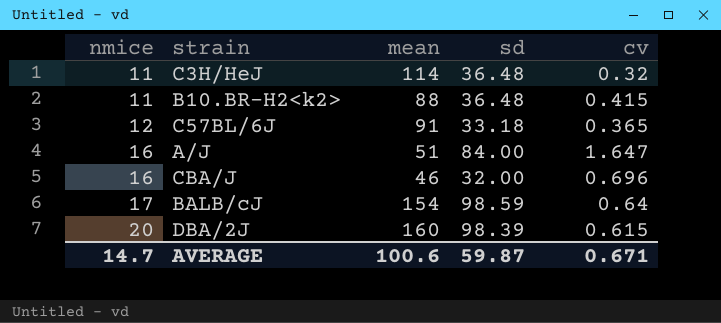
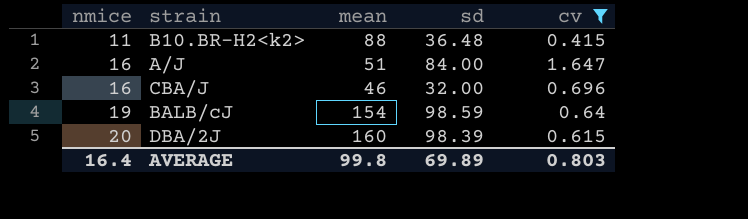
filter: none -> cv >= 0.415
BALB/cJ | nmice: 17 -> 19
AVERAGE | nmice: 14.7 -> 16.4
AVERAGE | mean: 100.6 -> 99.8
AVERAGE | sd: 59.87 -> 69.89
AVERAGE | cv: 0.671 -> 0.803

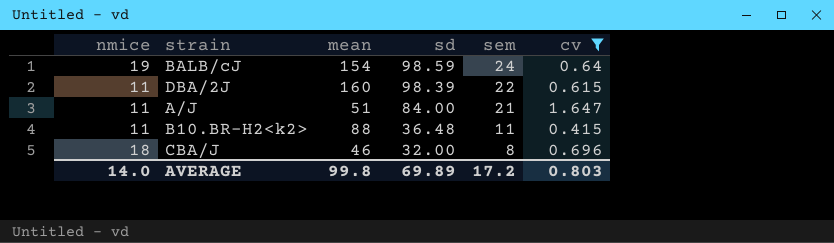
row order: nmice ascending -> sd descending
column sem | position: none -> 5
DBA/2J | nmice: 20 -> 11
A/J | nmice: 16 -> 11
CBA/J | nmice: 16 -> 18
AVERAGE | nmice: 16.4 -> 14.0

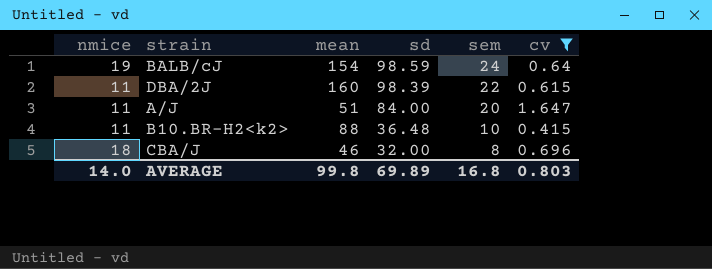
A/J | sem: 21 -> 20
B10.BR-H2<k2> | sem: 11 -> 10
AVERAGE | sem: 17.2 -> 16.8

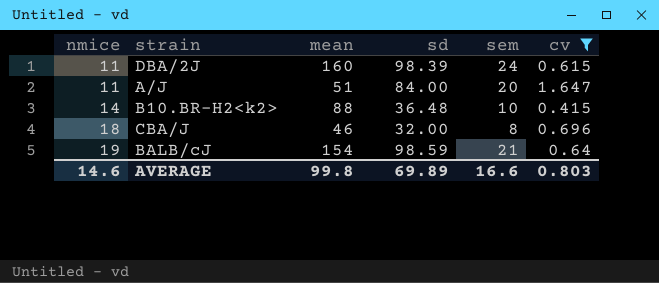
row order: sd descending -> nmice ascending
DBA/2J | sem: 22 -> 24
B10.BR-H2<k2> | nmice: 11 -> 14
BALB/cJ | sem: 24 -> 21
AVERAGE | nmice: 14.0 -> 14.6
AVERAGE | sem: 16.8 -> 16.6

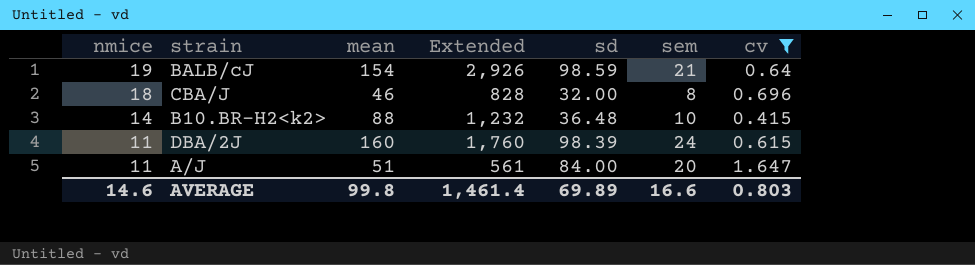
row order: nmice ascending -> nmice descending
column Extended | formula: none -> [nmice] * [mean]

